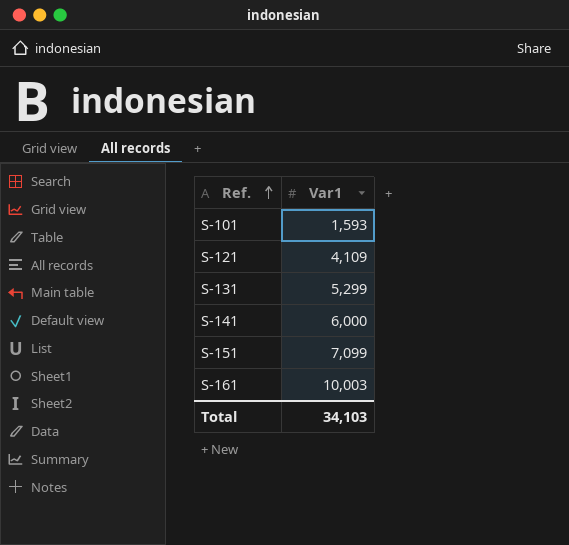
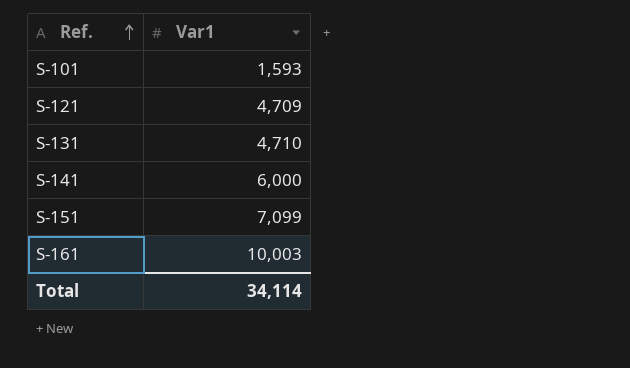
S-121 | Var1: 4,109 -> 4,709
S-131 | Var1: 5,299 -> 4,710
Total | Var1: 34,103 -> 34,114

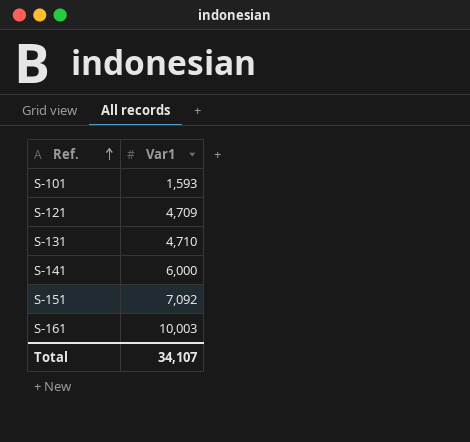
S-151 | Var1: 7,099 -> 7,092
Total | Var1: 34,114 -> 34,107

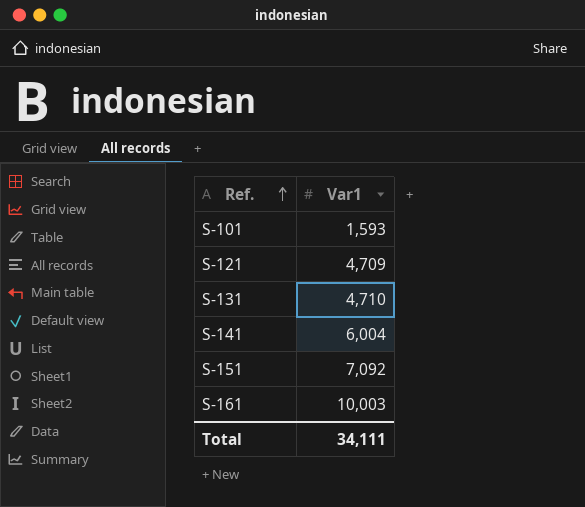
S-141 | Var1: 6,000 -> 6,004
Total | Var1: 34,107 -> 34,111

